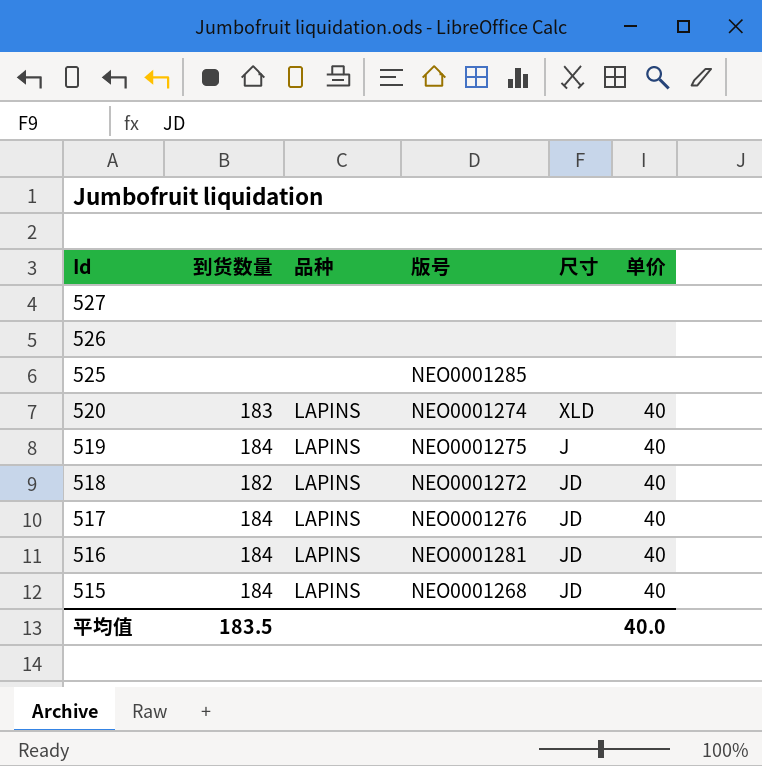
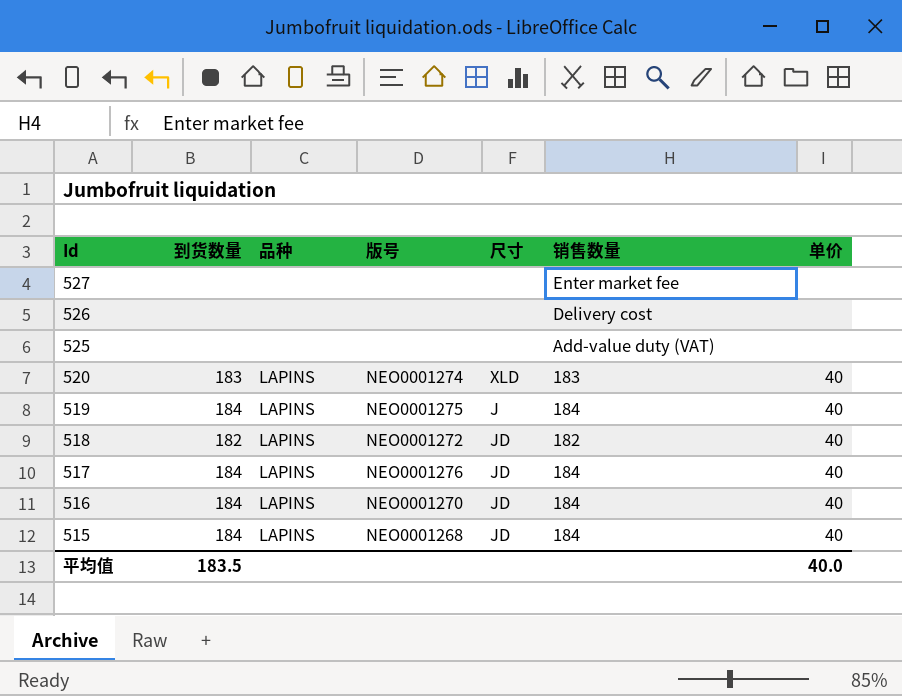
column 销售数量 | position: none -> 6
525 | 版号: NEO0001285 -> none
516 | 版号: NEO0001281 -> NEO0001270

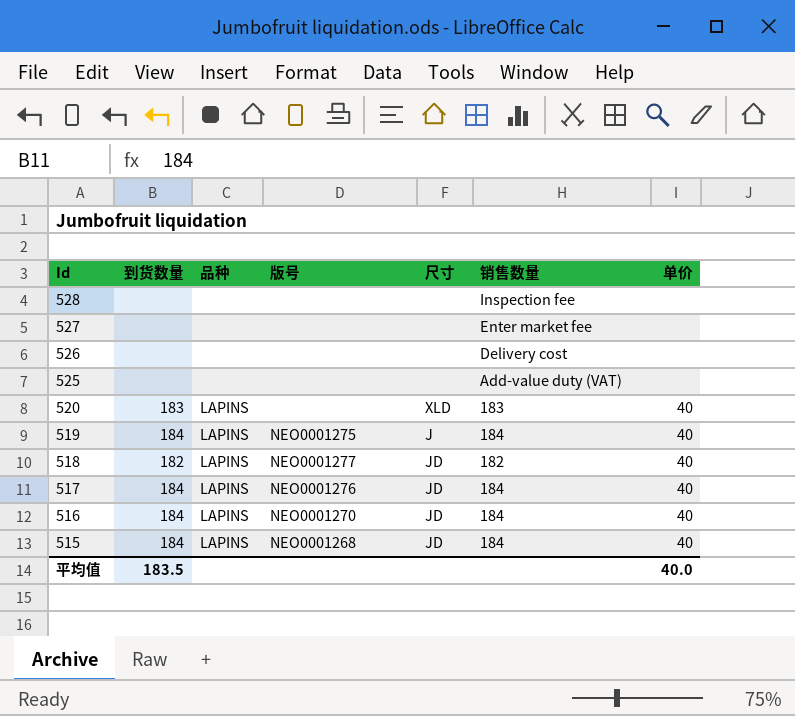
row 528: none -> none | none | none | none | Inspection fee | none
520 | 版号: NEO0001274 -> none
518 | 版号: NEO0001272 -> NEO0001277

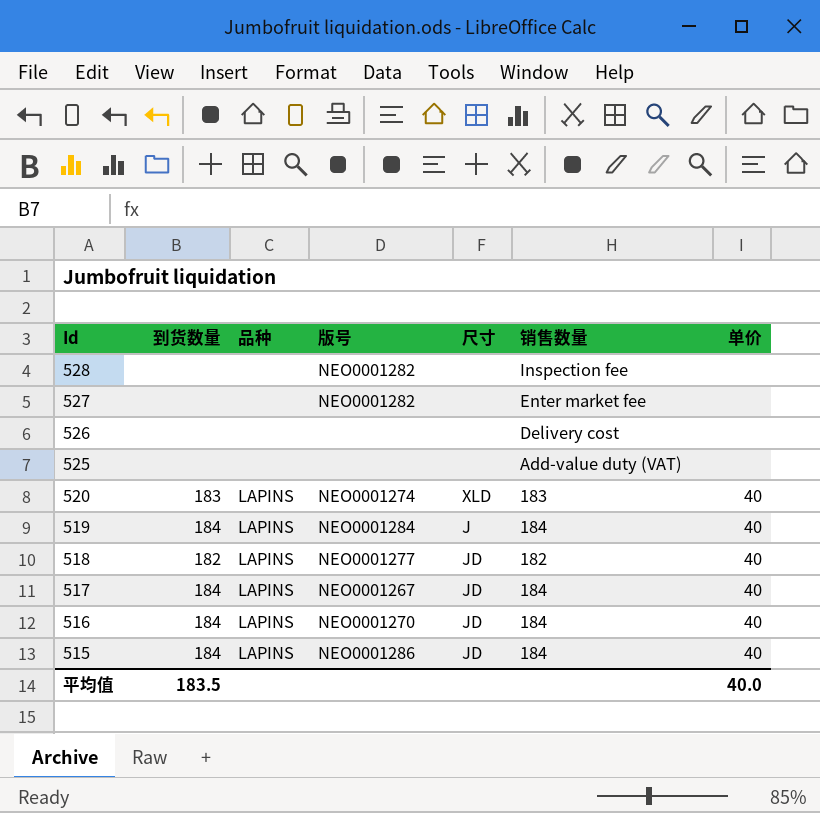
528 | 版号: none -> NEO0001282
527 | 版号: none -> NEO0001282
520 | 版号: none -> NEO0001274
519 | 版号: NEO0001275 -> NEO0001284
517 | 版号: NEO0001276 -> NEO0001267
515 | 版号: NEO0001268 -> NEO0001286

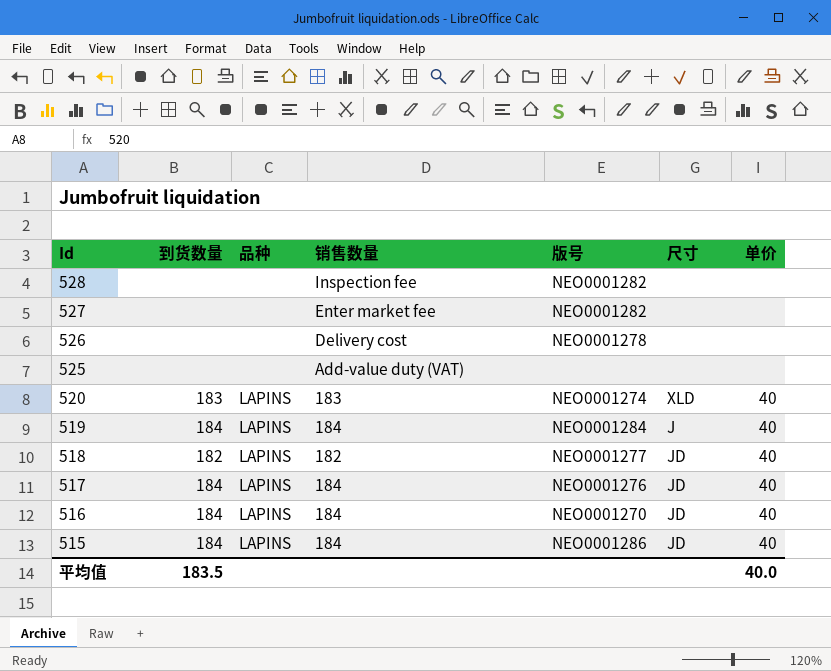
column 销售数量 | position: 6 -> 4
526 | 版号: none -> NEO0001278
517 | 版号: NEO0001267 -> NEO0001276

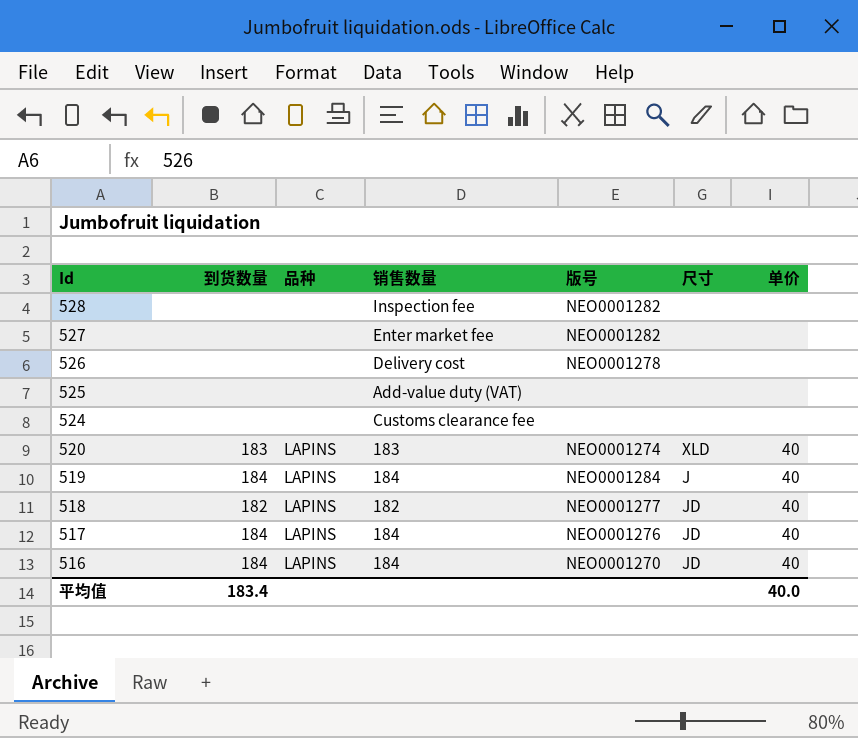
row 515: 184 | LAPINS | 184 | NEO0001286 | JD | 40 -> none
row 524: none -> none | none | Customs clearance fee | none | none | none
平均值 | 到货数量: 183.5 -> 183.4

